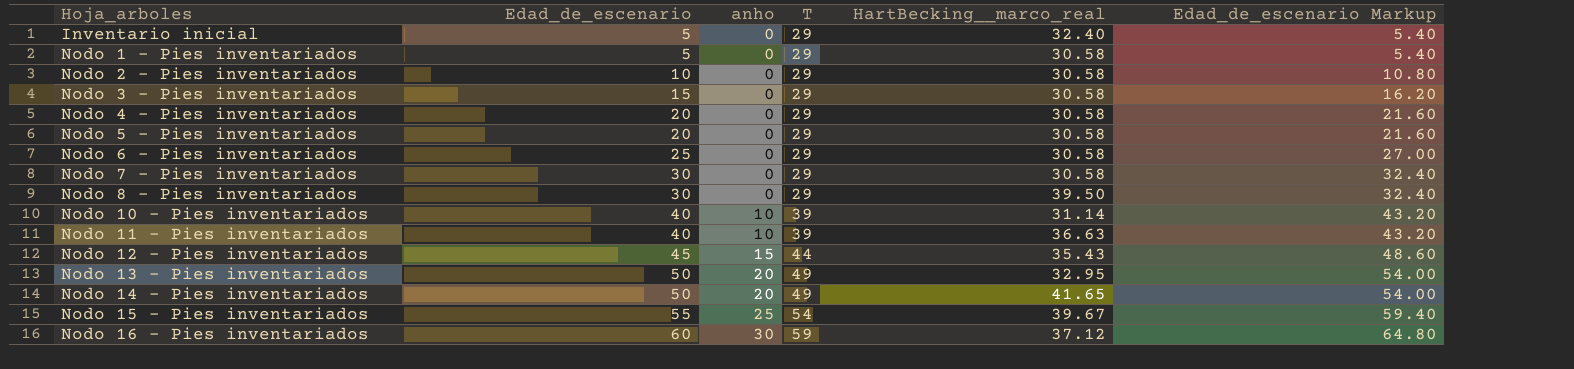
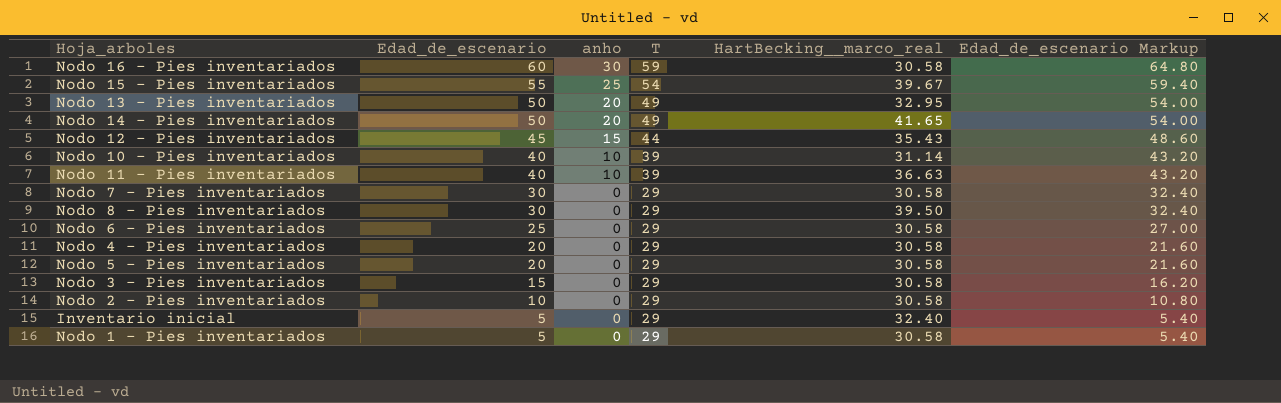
row order: Hoja_arboles ascending -> Edad_de_escenario descending
Nodo 16 - Pies inventariados | HartBecking__marco_real: 37.12 -> 30.58

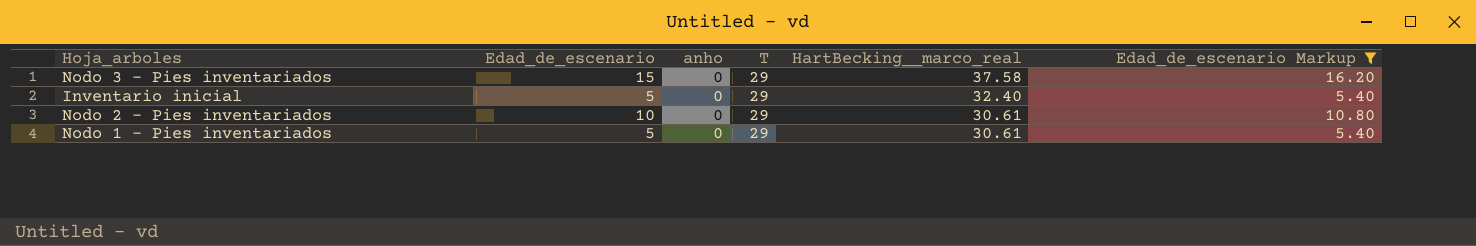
filter: none -> Edad_de_escenario Markup <= 16.20
row order: Edad_de_escenario descending -> HartBecking__marco_real descending
Nodo 3 - Pies inventariados | HartBecking__marco_real: 30.58 -> 37.58
Nodo 2 - Pies inventariados | HartBecking__marco_real: 30.58 -> 30.61
Nodo 1 - Pies inventariados | HartBecking__marco_real: 30.58 -> 30.61

